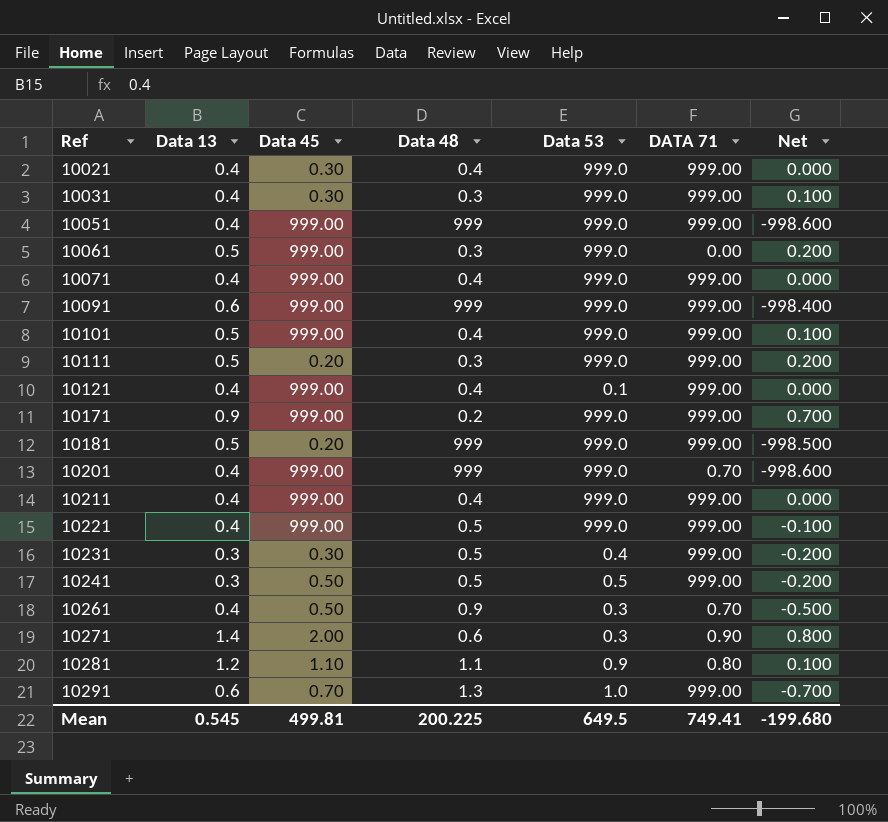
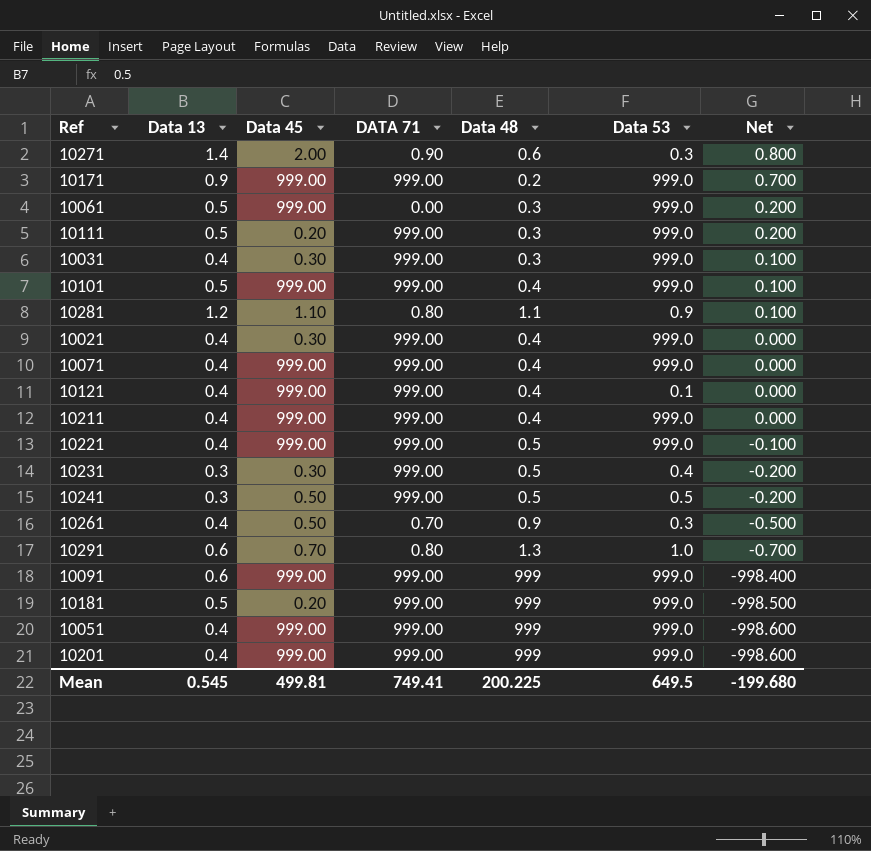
row order: Ref ascending -> Net descending
column DATA 71 | position: 6 -> 4
10291 | DATA 71: 999.00 -> 0.80
10201 | DATA 71: 0.70 -> 999.00

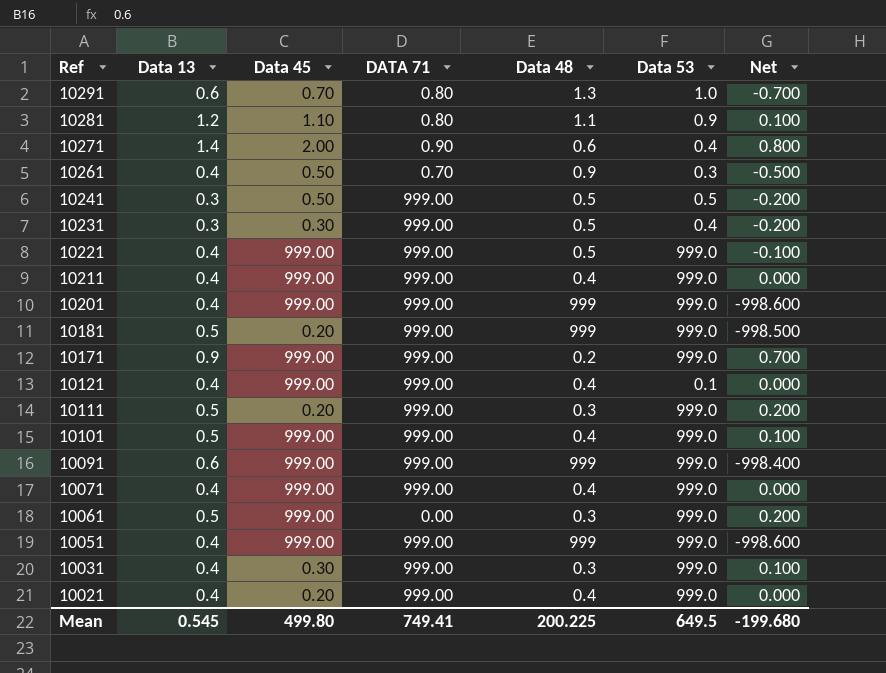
row order: Net descending -> Ref descending
10271 | Data 53: 0.3 -> 0.4
10021 | Data 45: 0.30 -> 0.20
Mean | Data 45: 499.81 -> 499.80

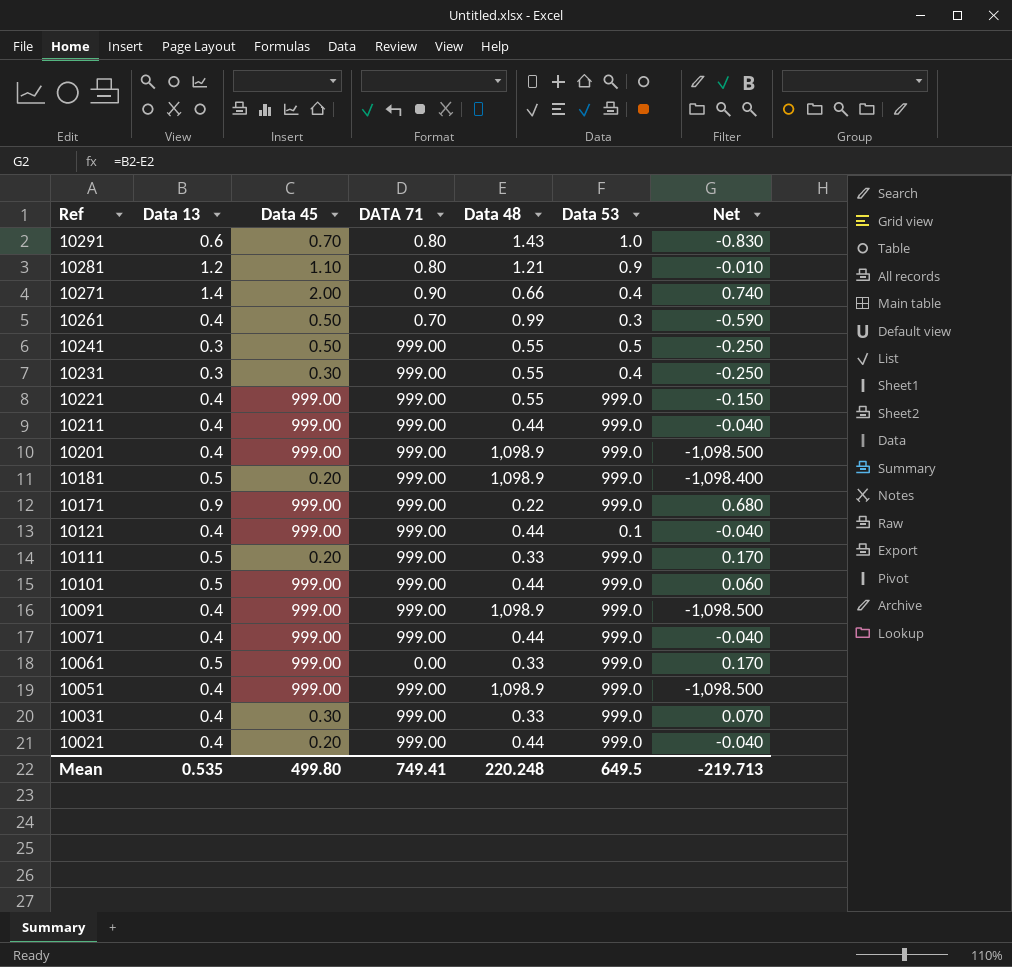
10291 | Data 48: 1.3 -> 1.43
10291 | Net: -0.700 -> -0.830
10281 | Data 48: 1.1 -> 1.21
10281 | Net: 0.100 -> -0.010
10271 | Data 48: 0.6 -> 0.66
10271 | Net: 0.800 -> 0.740
10261 | Data 48: 0.9 -> 0.99
10261 | Net: -0.500 -> -0.590
10241 | Data 48: 0.5 -> 0.55
10241 | Net: -0.200 -> -0.250
10231 | Data 48: 0.5 -> 0.55
10231 | Net: -0.200 -> -0.250
10221 | Data 48: 0.5 -> 0.55
10221 | Net: -0.100 -> -0.150
10211 | Data 48: 0.4 -> 0.44
10211 | Net: 0.000 -> -0.040
10201 | Data 48: 999 -> 1,098.9
10201 | Net: -998.600 -> -1,098.500
10181 | Data 48: 999 -> 1,098.9
10181 | Net: -998.500 -> -1,098.400
10171 | Data 48: 0.2 -> 0.22
10171 | Net: 0.700 -> 0.680
10121 | Data 48: 0.4 -> 0.44
10121 | Net: 0.000 -> -0.040
10111 | Data 48: 0.3 -> 0.33
10111 | Net: 0.200 -> 0.170
10101 | Data 48: 0.4 -> 0.44
10101 | Net: 0.100 -> 0.060
10091 | Data 13: 0.6 -> 0.4
10091 | Data 48: 999 -> 1,098.9
10091 | Net: -998.400 -> -1,098.500
10071 | Data 48: 0.4 -> 0.44
10071 | Net: 0.000 -> -0.040
10061 | Data 48: 0.3 -> 0.33
10061 | Net: 0.200 -> 0.170
10051 | Data 48: 999 -> 1,098.9
10051 | Net: -998.600 -> -1,098.500
10031 | Data 48: 0.3 -> 0.33
10031 | Net: 0.100 -> 0.070
10021 | Data 48: 0.4 -> 0.44
10021 | Net: 0.000 -> -0.040
Mean | Data 13: 0.545 -> 0.535
Mean | Data 48: 200.225 -> 220.248
Mean | Net: -199.680 -> -219.713

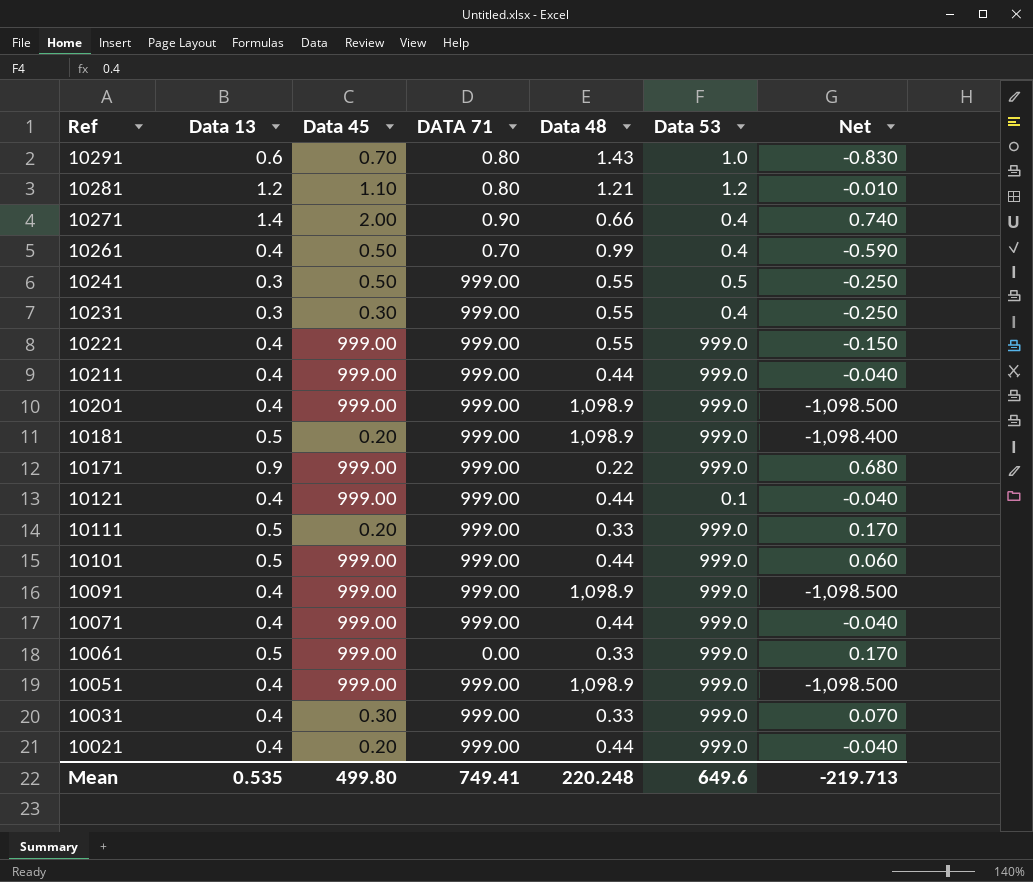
10281 | Data 53: 0.9 -> 1.2
10261 | Data 53: 0.3 -> 0.4
Mean | Data 53: 649.5 -> 649.6

